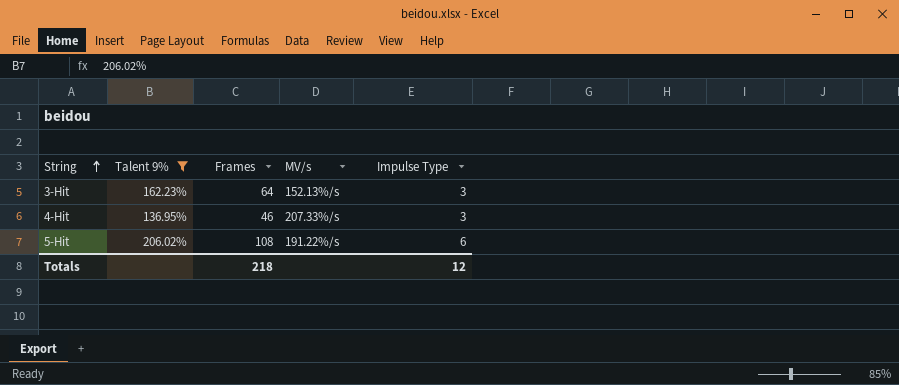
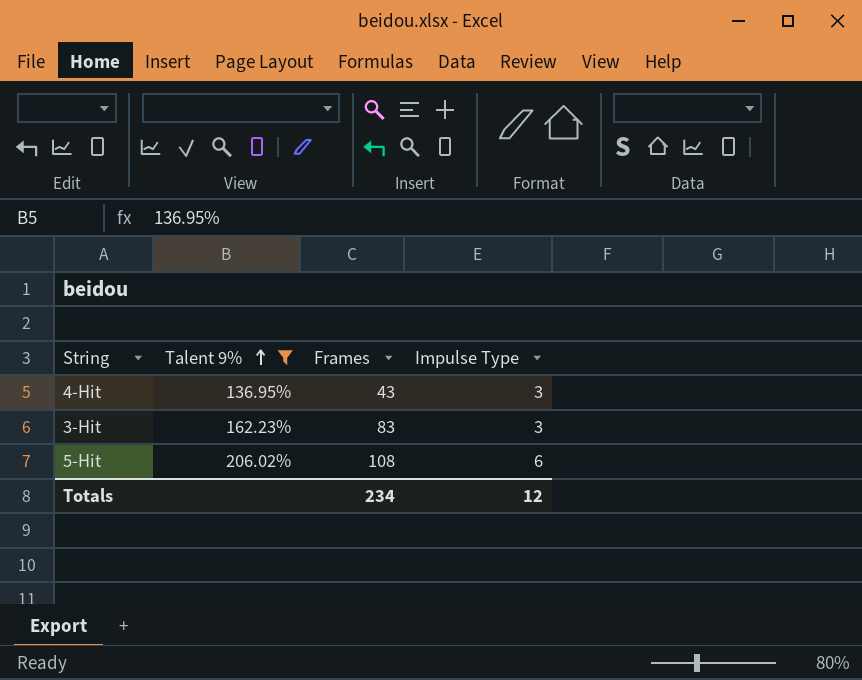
row order: String ascending -> Talent 9% ascending
column MV/s | position: 4 -> none
4-Hit | Frames: 46 -> 43
3-Hit | Frames: 64 -> 83
Totals | Frames: 218 -> 234

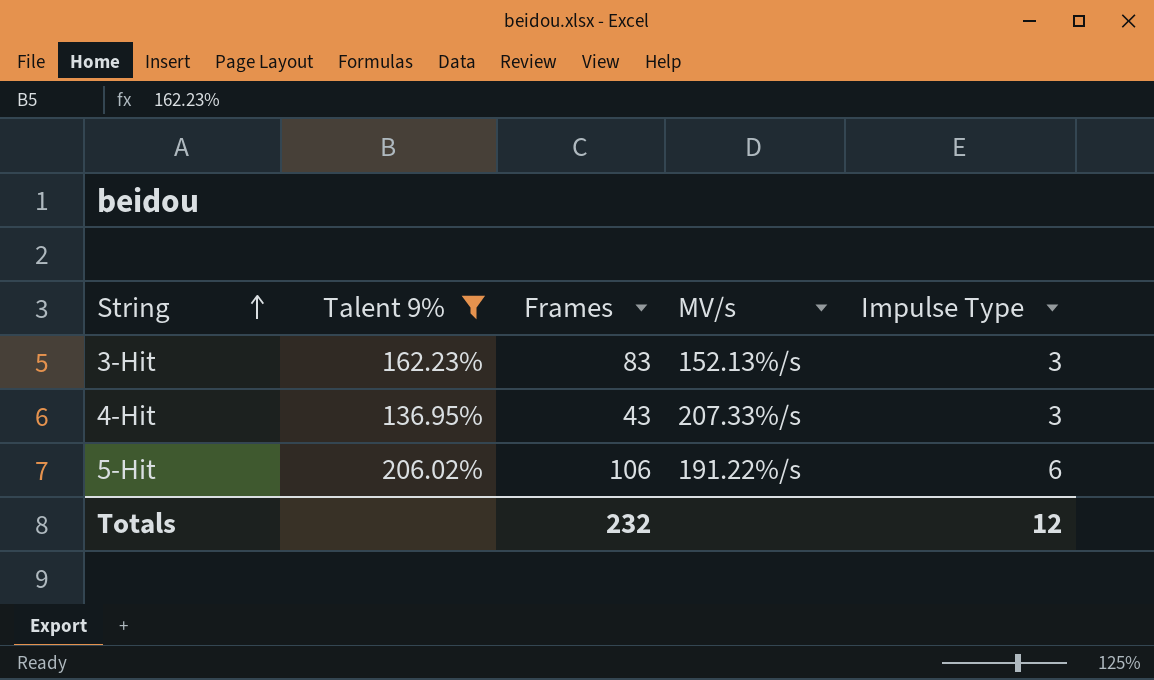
row order: Talent 9% ascending -> String ascending
column MV/s | position: none -> 4
5-Hit | Frames: 108 -> 106
Totals | Frames: 234 -> 232

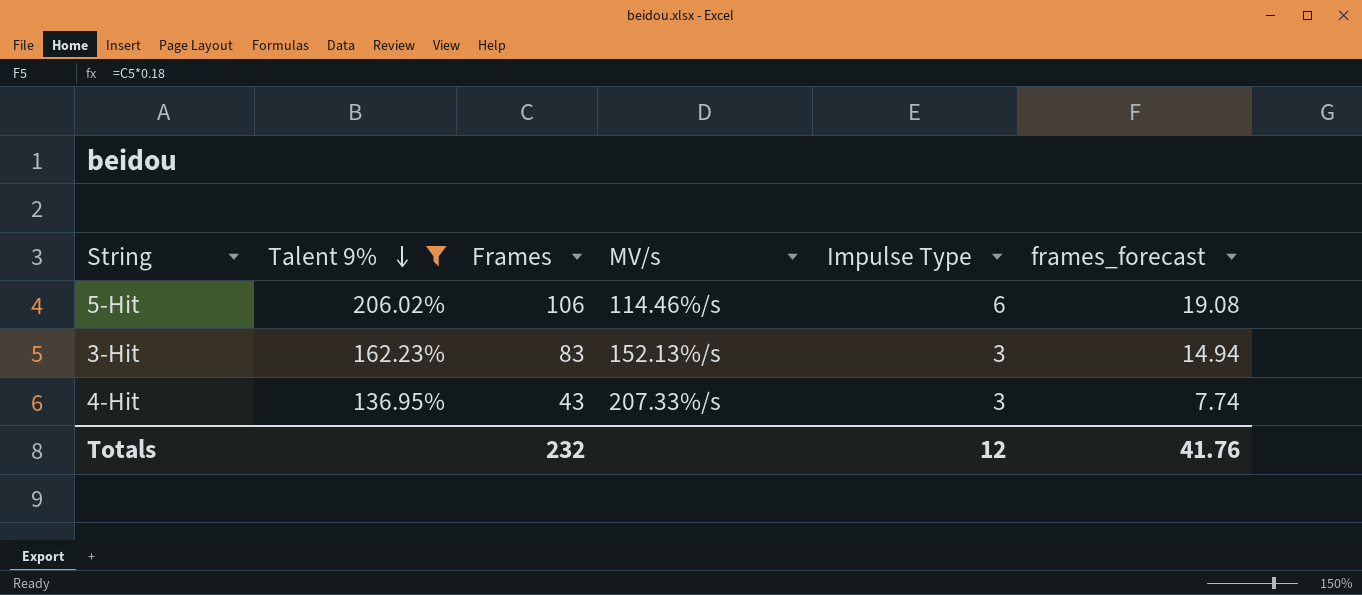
row order: String ascending -> Talent 9% descending
column frames_forecast | formula: none -> [Frames] * 0.18
5-Hit | MV/s: 191.22%/s -> 114.46%/s

